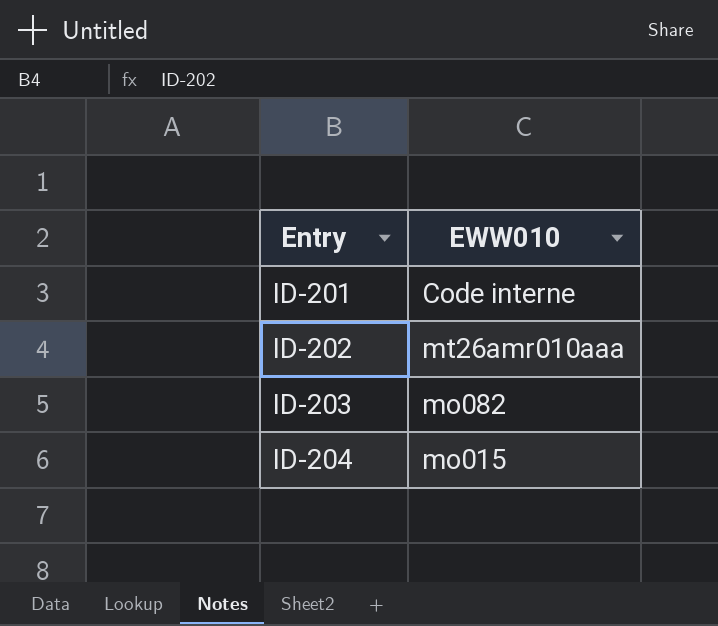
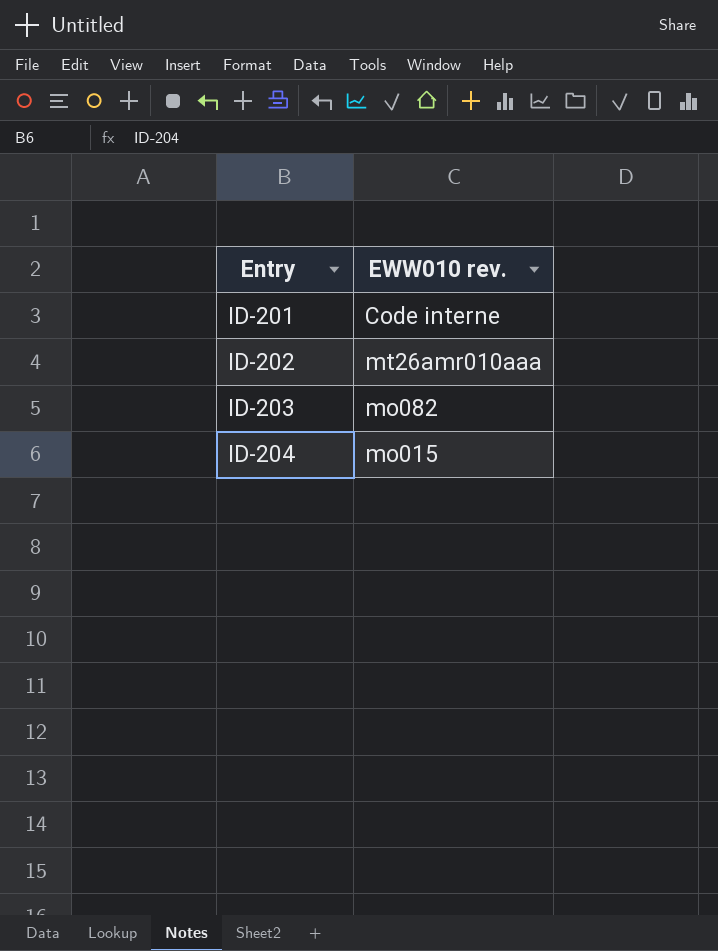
column name: EWW010 -> EWW010 rev.

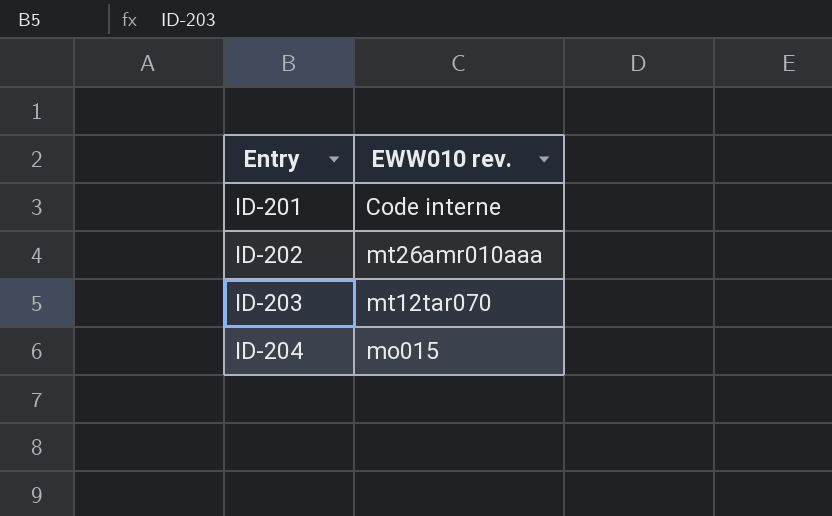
ID-203 | EWW010 rev.: mo082 -> mt12tar070

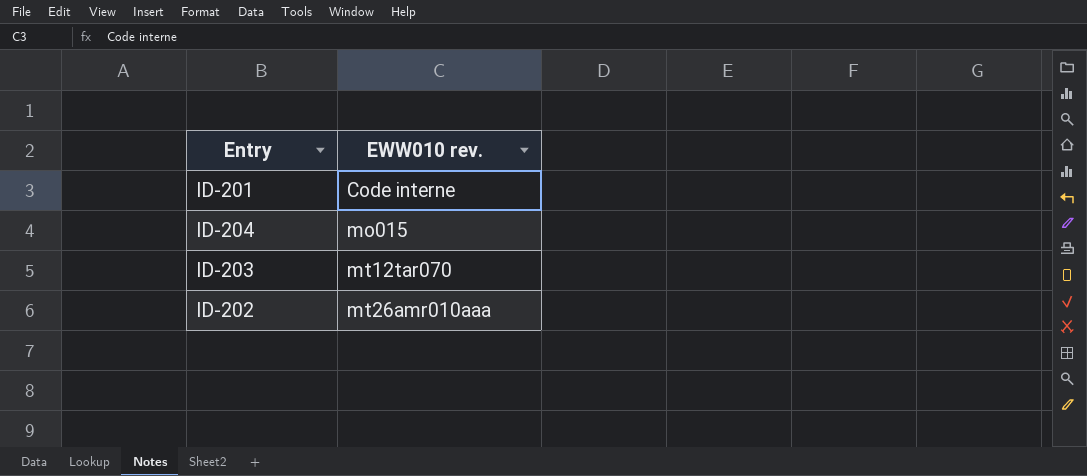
row order: Entry ascending -> EWW010 rev. ascending

